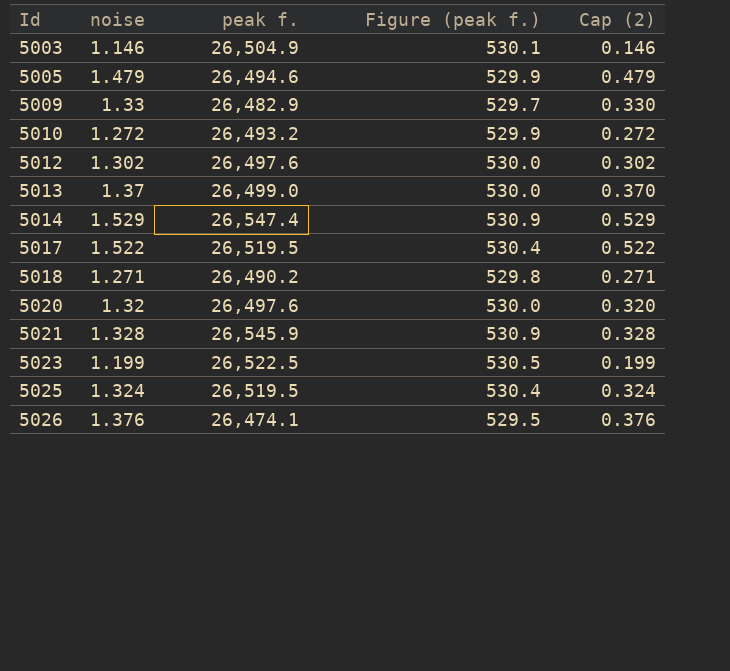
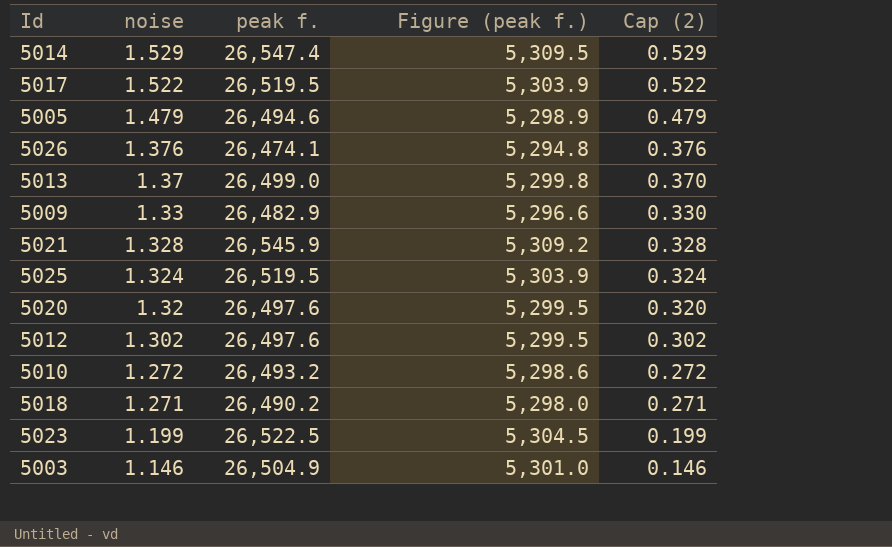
row order: Id ascending -> noise descending
column Figure (peak f.) | formula: [peak f.] * 0.02 -> [peak f.] * 0.2

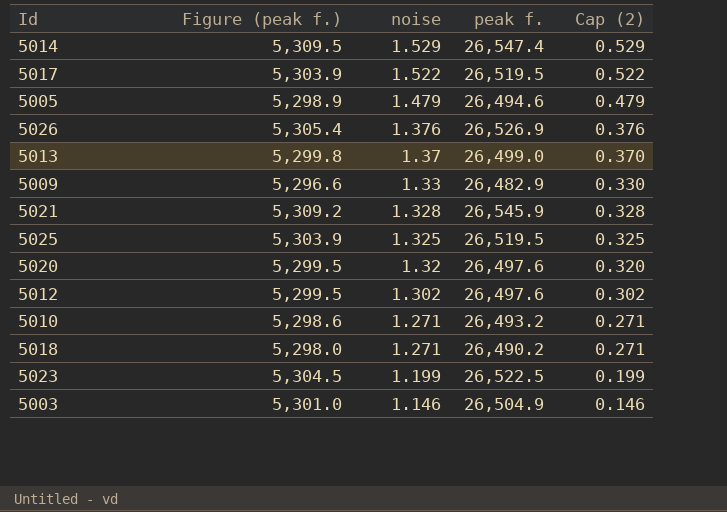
column Figure (peak f.) | position: 4 -> 2
5026 | Figure (peak f.): 5,294.8 -> 5,305.4
5026 | peak f.: 26,474.1 -> 26,526.9
5025 | noise: 1.324 -> 1.325
5025 | Cap (2): 0.324 -> 0.325
5010 | noise: 1.272 -> 1.271
5010 | Cap (2): 0.272 -> 0.271

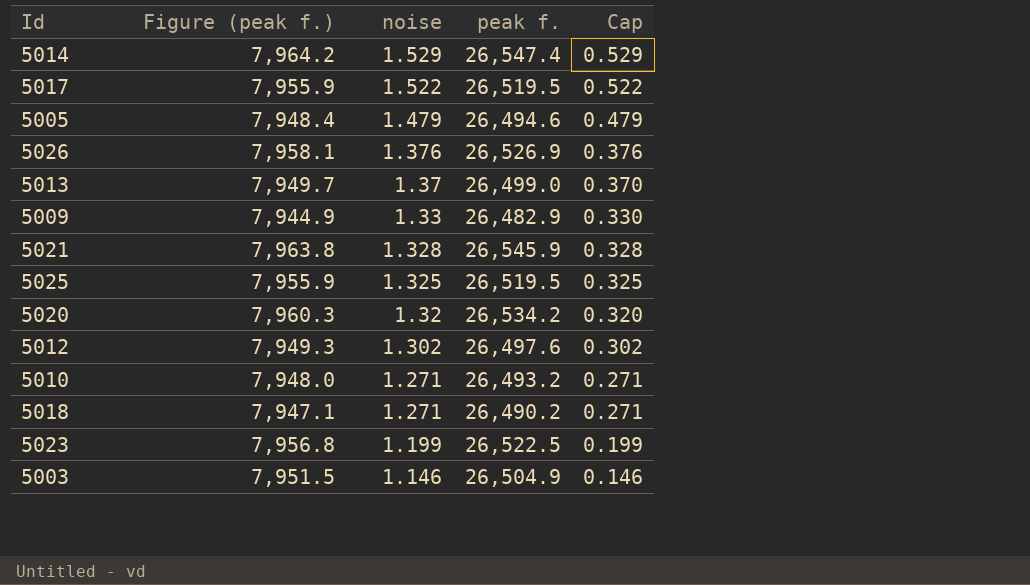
column Figure (peak f.) | formula: [peak f.] * 0.2 -> [peak f.] * 0.3
column name: Cap (2) -> Cap
5020 | peak f.: 26,497.6 -> 26,534.2

